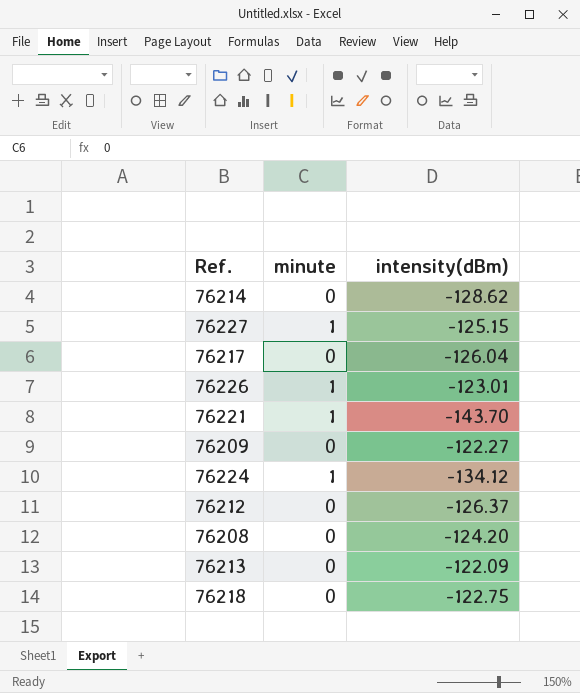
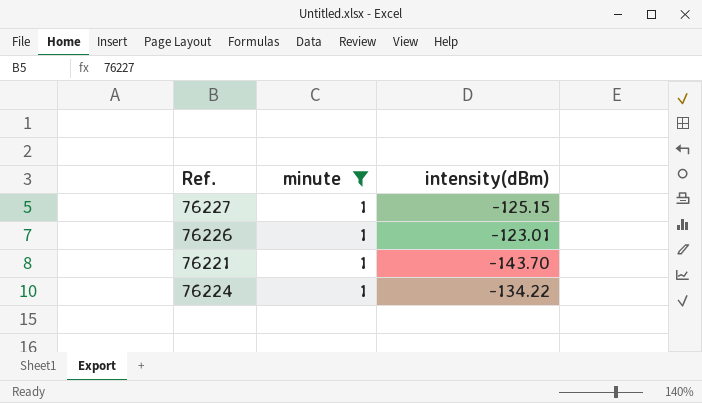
filter: none -> minute = 1
76224 | intensity(dBm): -134.12 -> -134.22

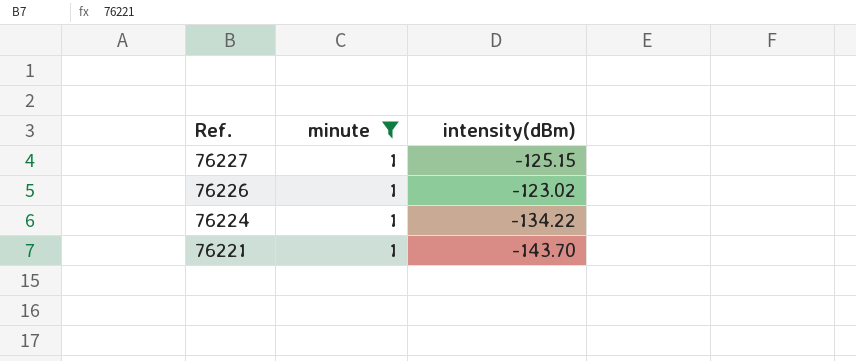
row order: none -> Ref. descending
76226 | intensity(dBm): -123.01 -> -123.02

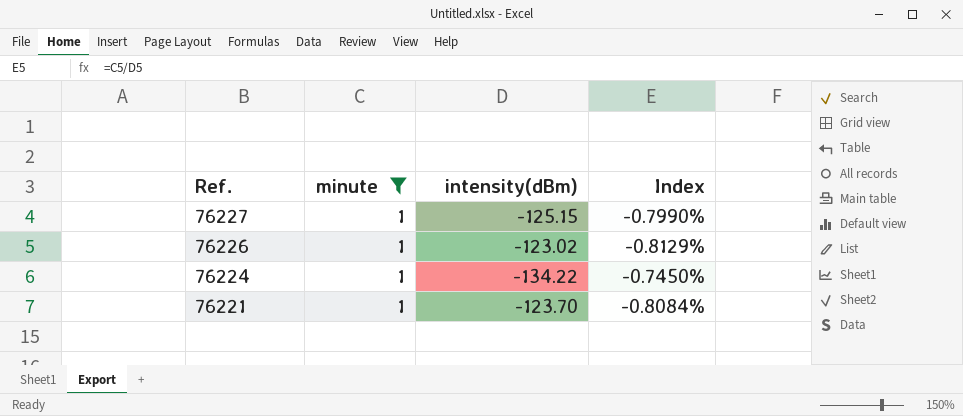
column Index | formula: none -> [minute] / [intensity(dBm)]
76221 | intensity(dBm): -143.70 -> -123.70

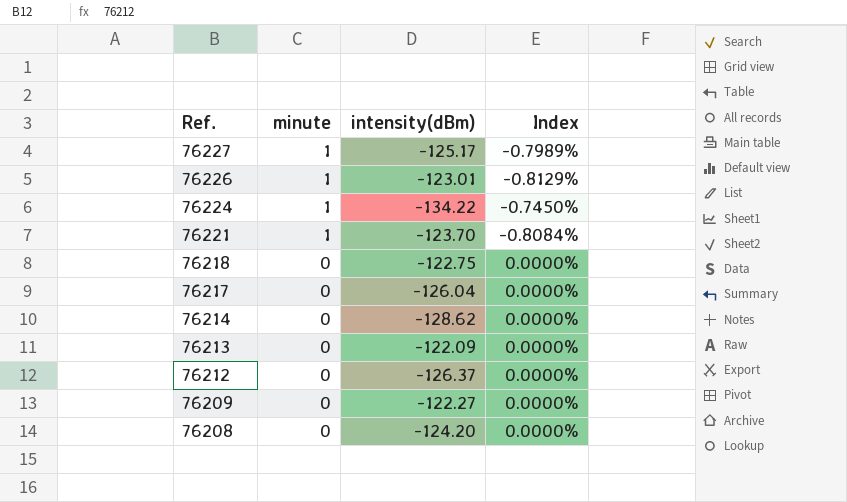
filter: minute = 1 -> none
76227 | intensity(dBm): -125.15 -> -125.17
76227 | Index: -0.7990% -> -0.7989%
76226 | intensity(dBm): -123.02 -> -123.01

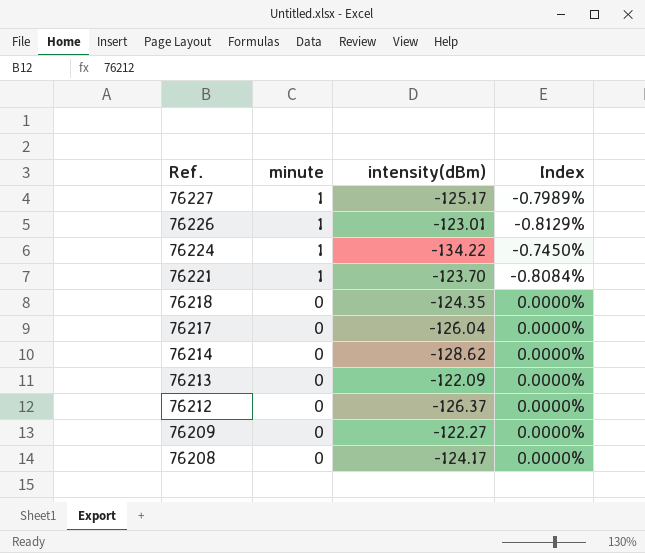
76218 | intensity(dBm): -122.75 -> -124.35
76208 | intensity(dBm): -124.20 -> -124.17

